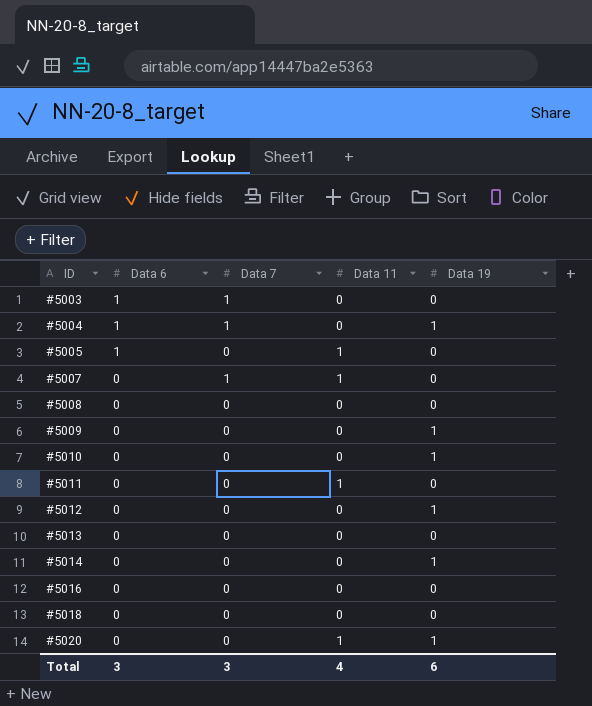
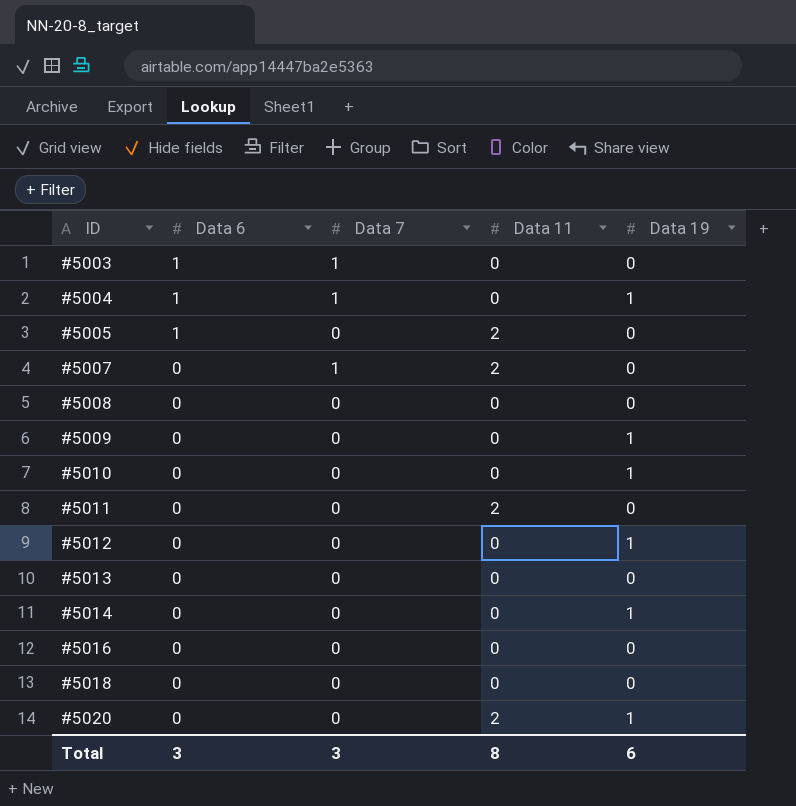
#5005 | Data 11: 1 -> 2
#5007 | Data 11: 1 -> 2
#5011 | Data 11: 1 -> 2
#5020 | Data 11: 1 -> 2
Total | Data 11: 4 -> 8

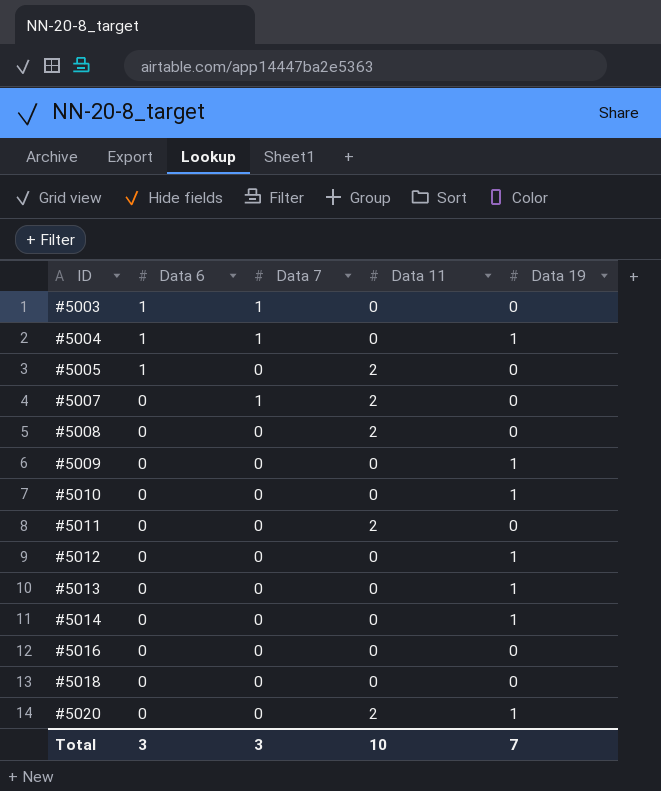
#5008 | Data 11: 0 -> 2
#5013 | Data 19: 0 -> 1
Total | Data 11: 8 -> 10
Total | Data 19: 6 -> 7

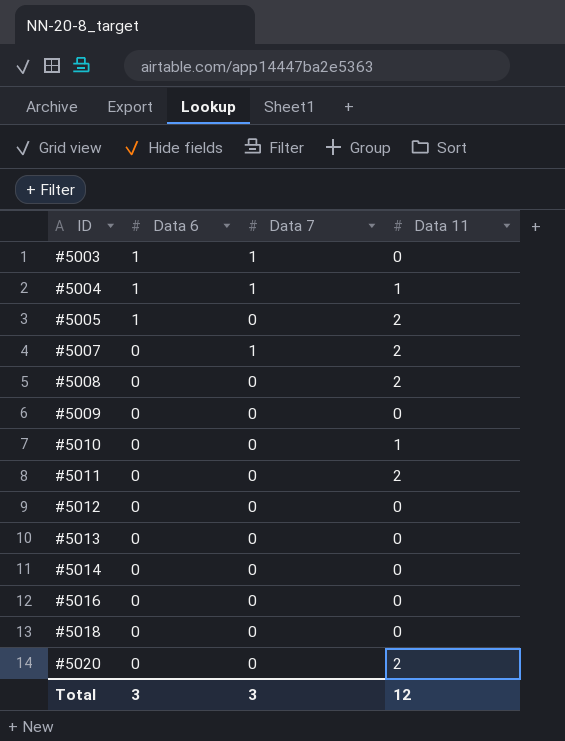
column Data 19 | position: 5 -> none
#5004 | Data 11: 0 -> 1
#5010 | Data 11: 0 -> 1
Total | Data 11: 10 -> 12

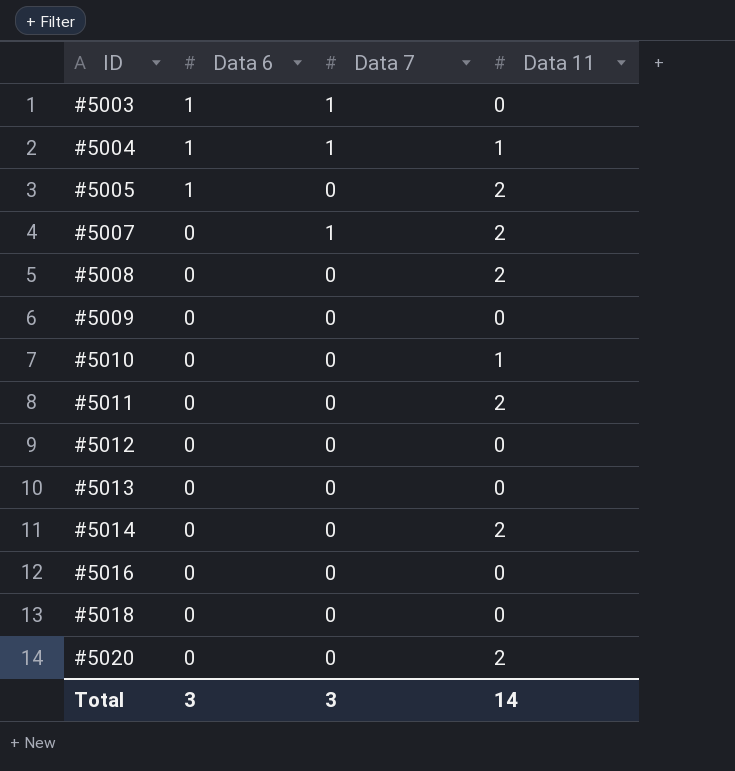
#5014 | Data 11: 0 -> 2
Total | Data 11: 12 -> 14

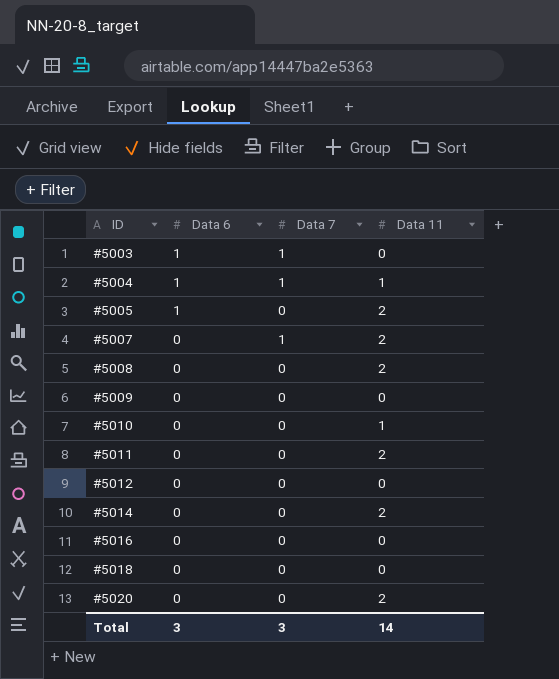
row #5013: 0 | 0 | 0 -> none

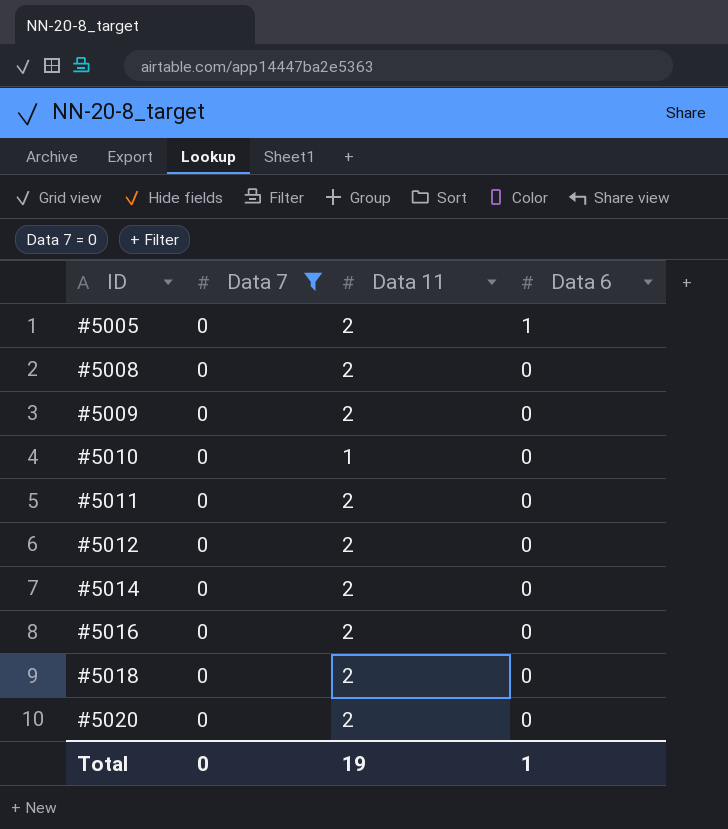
filter: none -> Data 7 = 0
column Data 6 | position: 2 -> 4
#5009 | Data 11: 0 -> 2
#5012 | Data 11: 0 -> 2
#5016 | Data 11: 0 -> 2
#5018 | Data 11: 0 -> 2
Total | Data 7: 3 -> 0
Total | Data 11: 14 -> 19
Total | Data 6: 3 -> 1

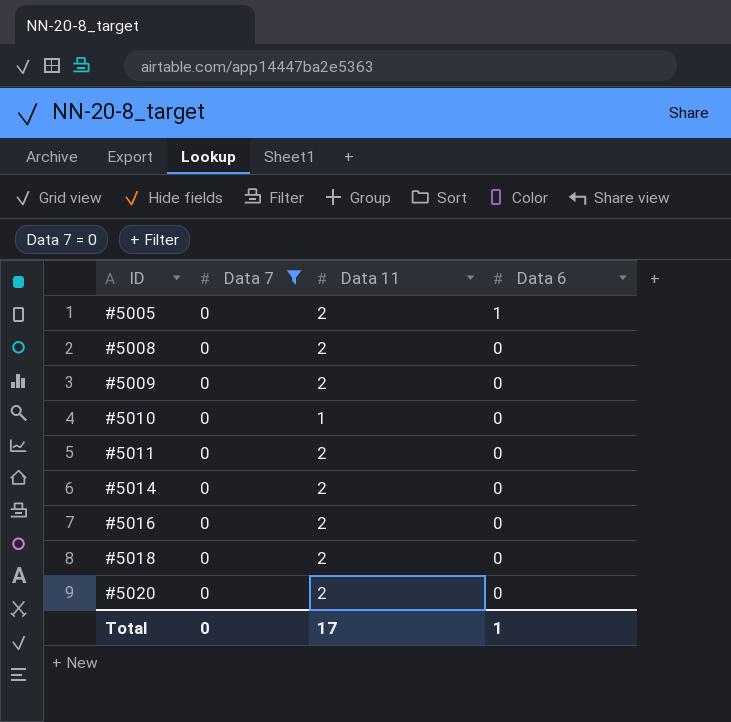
row #5012: 0 | 2 | 0 -> none
Total | Data 11: 19 -> 17

